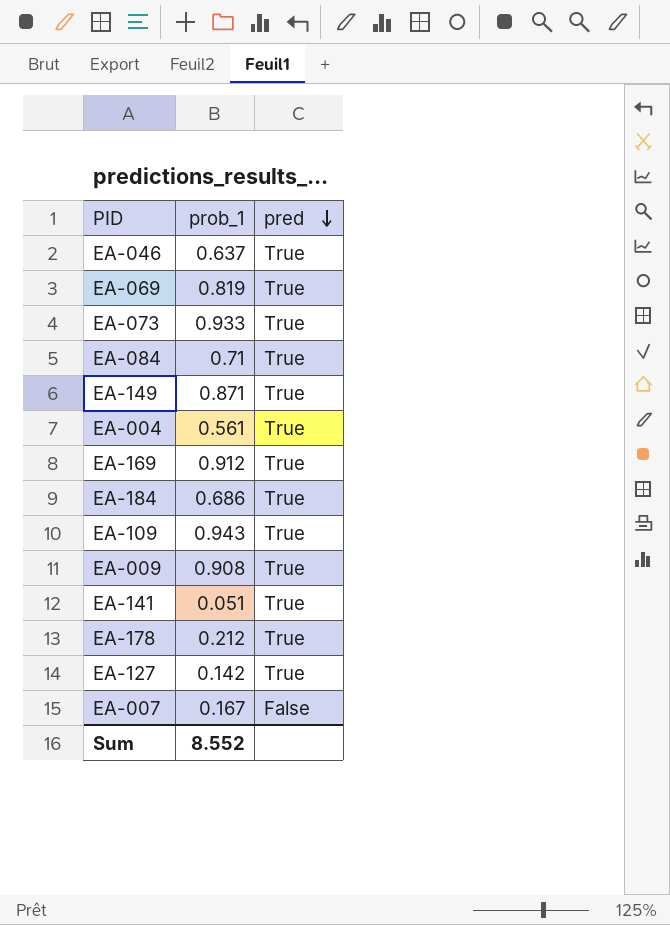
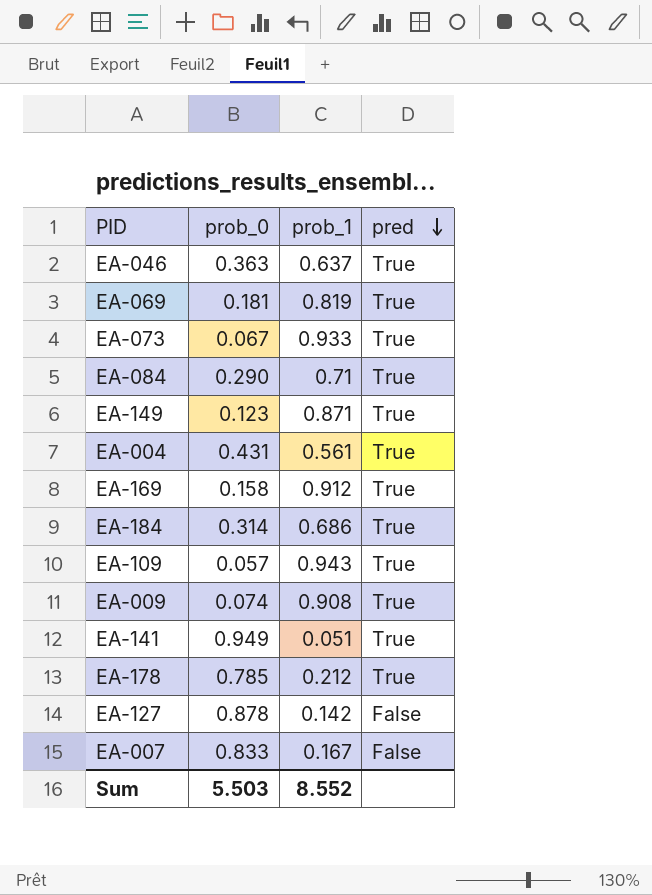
column prob_0 | position: none -> 2
EA-127 | pred: True -> False

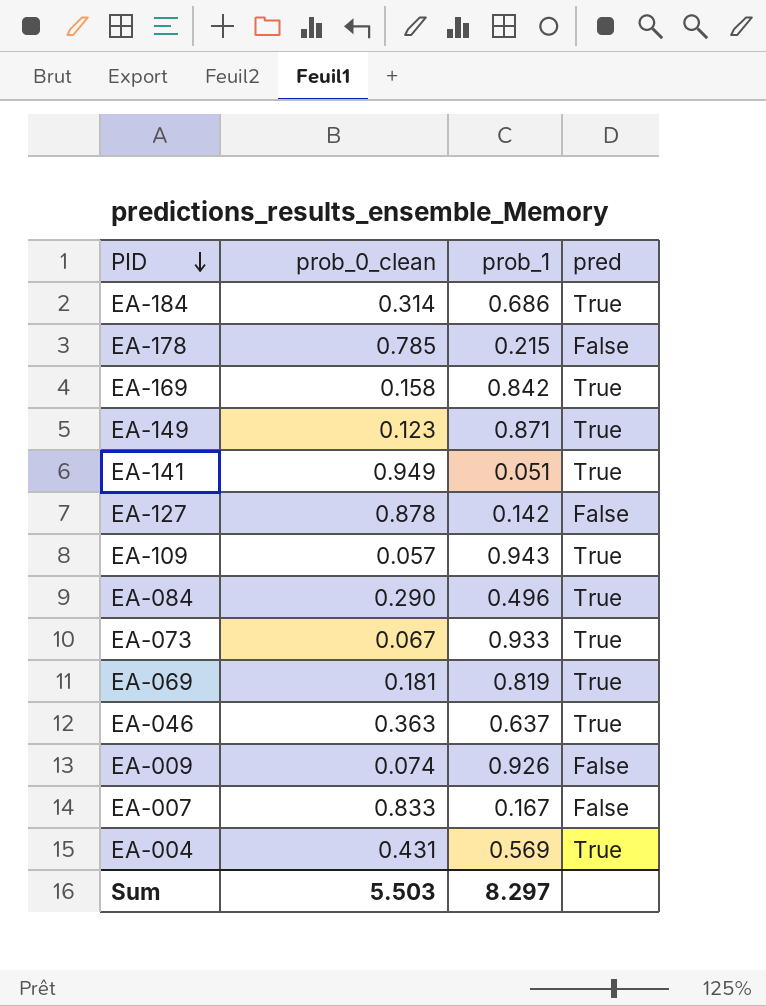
row order: pred descending -> PID descending
column name: prob_0 -> prob_0_clean
EA-178 | prob_1: 0.212 -> 0.215
EA-178 | pred: True -> False
EA-169 | prob_1: 0.912 -> 0.842
EA-084 | prob_1: 0.71 -> 0.496
EA-009 | prob_1: 0.908 -> 0.926
EA-009 | pred: True -> False
EA-004 | prob_1: 0.561 -> 0.569
Sum | prob_1: 8.552 -> 8.297

